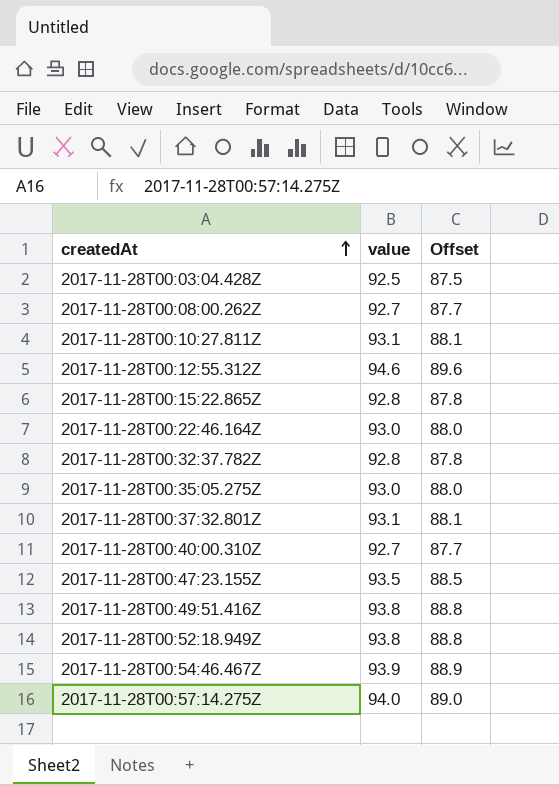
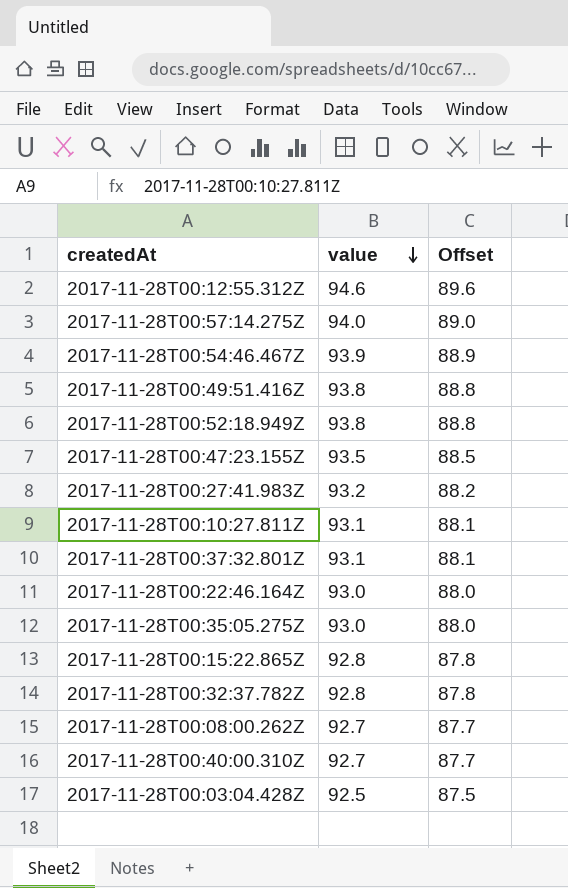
row order: createdAt ascending -> value descending
row 2017-11-28T00:27:41.983Z: none -> 93.2 | 88.2

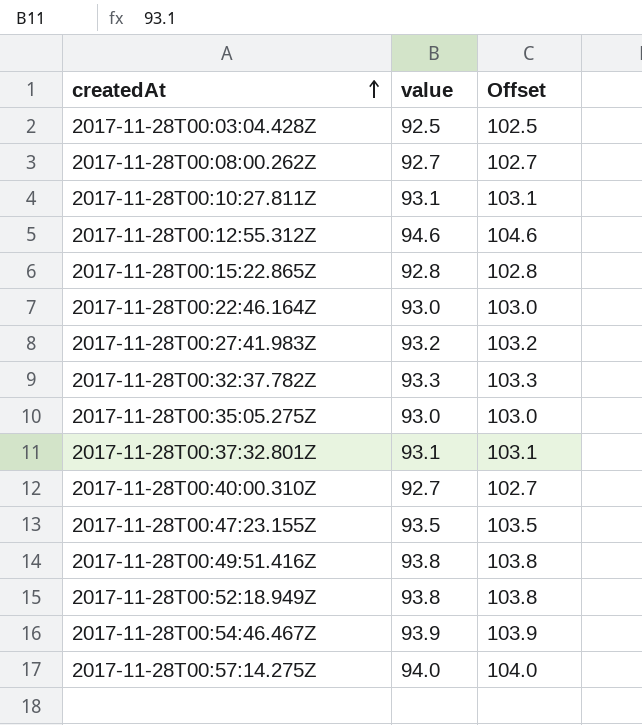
row order: value descending -> createdAt ascending
column Offset | formula: [value] - 5 -> [value] + 10
2017-11-28T00:32:37.782Z | value: 92.8 -> 93.3

